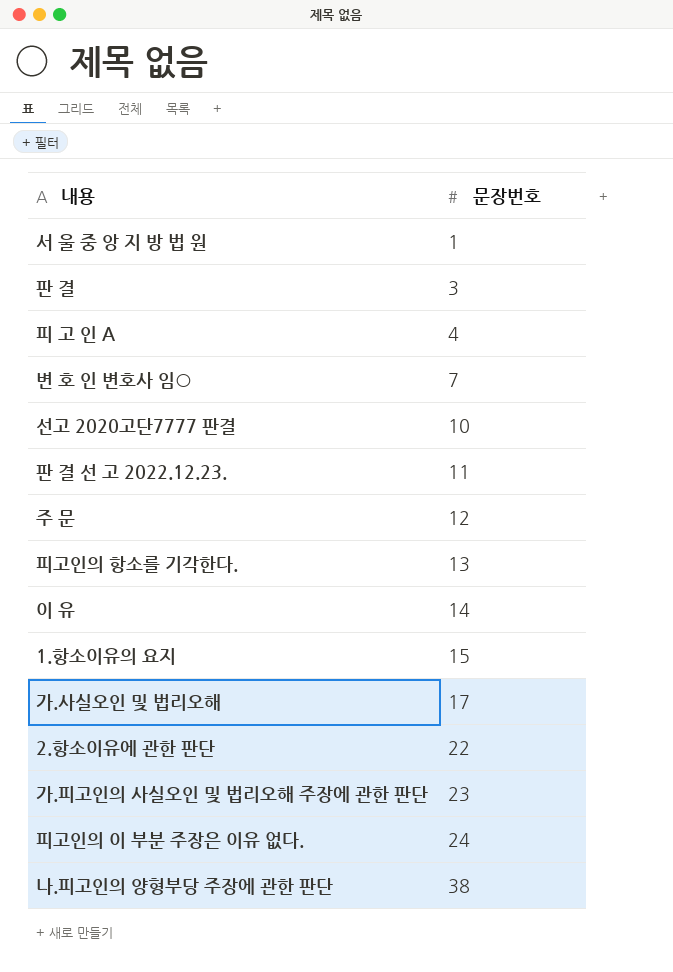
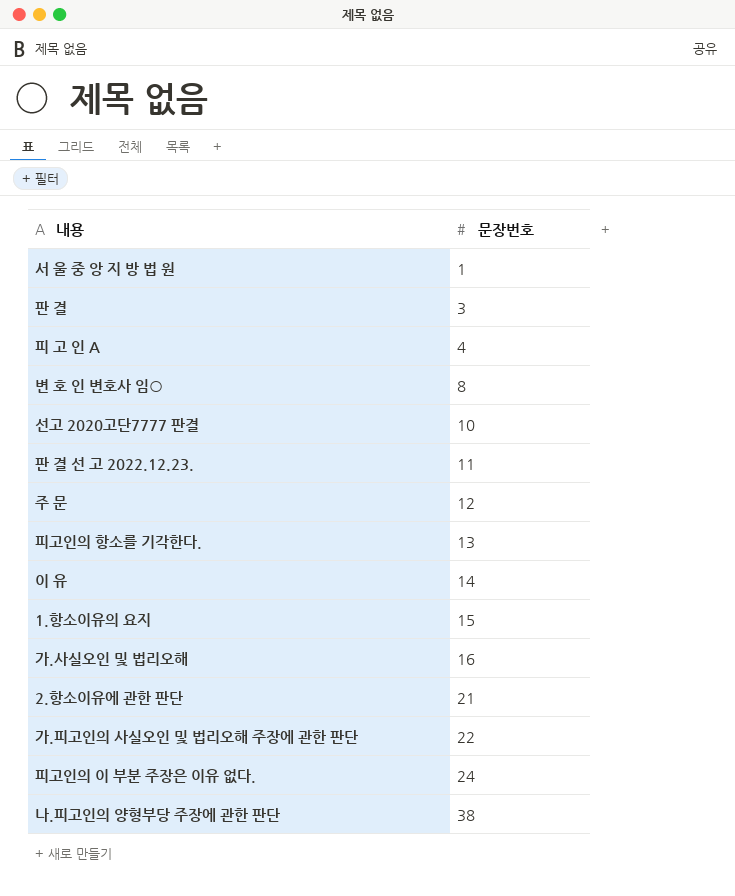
변 호 인 변호사 임○ | 문장번호: 7 -> 8
가.사실오인 및 법리오해 | 문장번호: 17 -> 16
2.항소이유에 관한 판단 | 문장번호: 22 -> 21
가.피고인의 사실오인 및 법리오해 주장에 관한 판단 | 문장번호: 23 -> 22

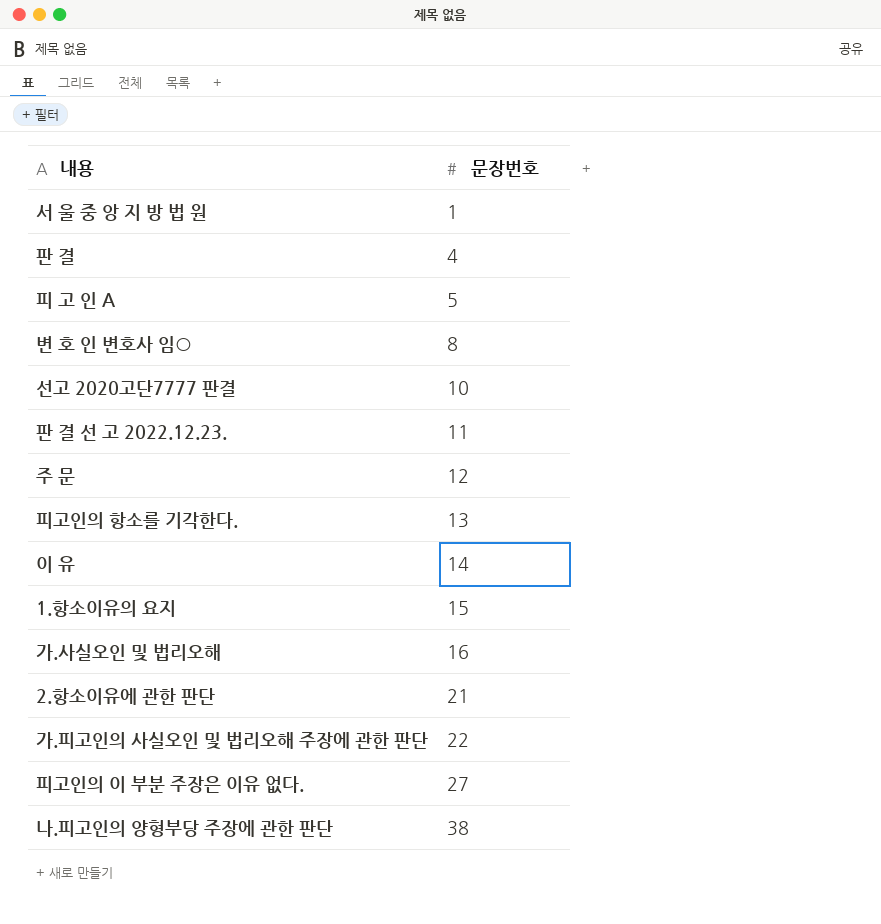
판 결 | 문장번호: 3 -> 4
피 고 인 A | 문장번호: 4 -> 5
피고인의 이 부분 주장은 이유 없다. | 문장번호: 24 -> 27

